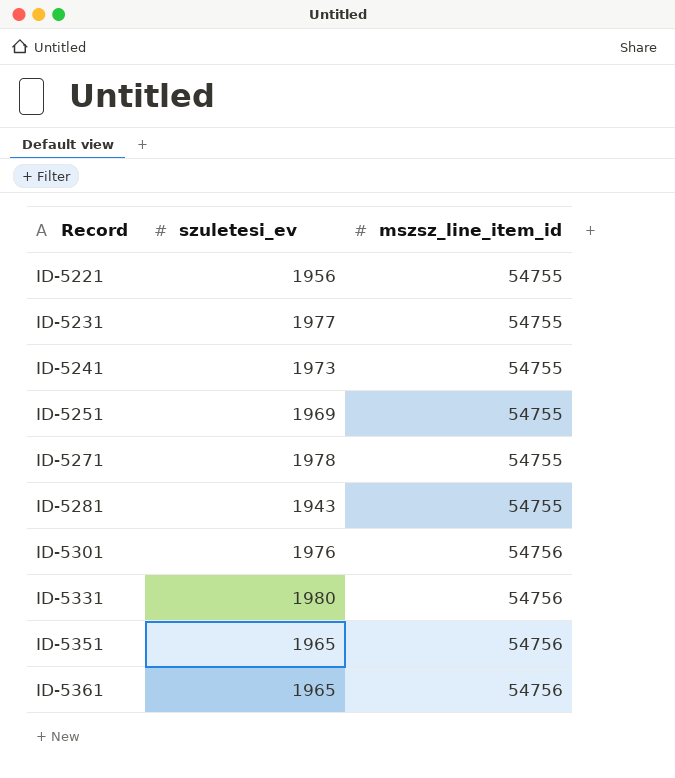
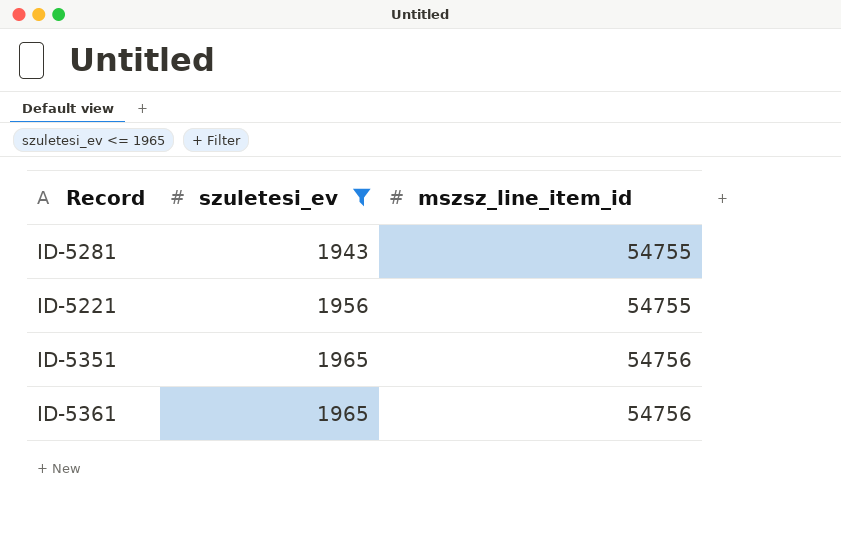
filter: none -> szuletesi_ev <= 1965
row order: Record ascending -> szuletesi_ev ascending

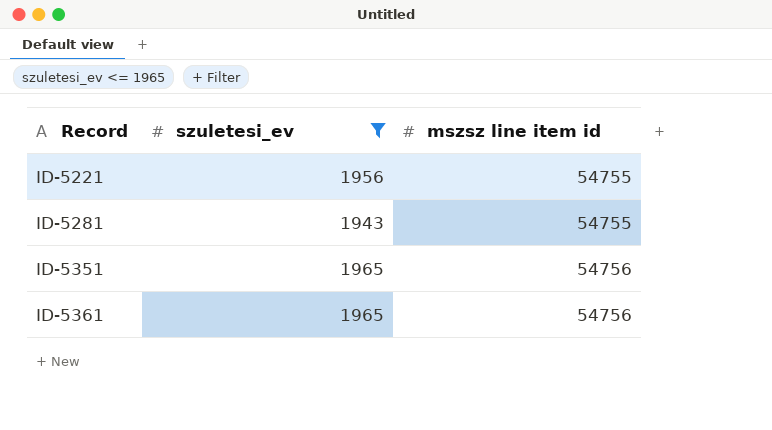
row order: szuletesi_ev ascending -> Record ascending
column name: mszsz_line_item_id -> mszsz line item id

